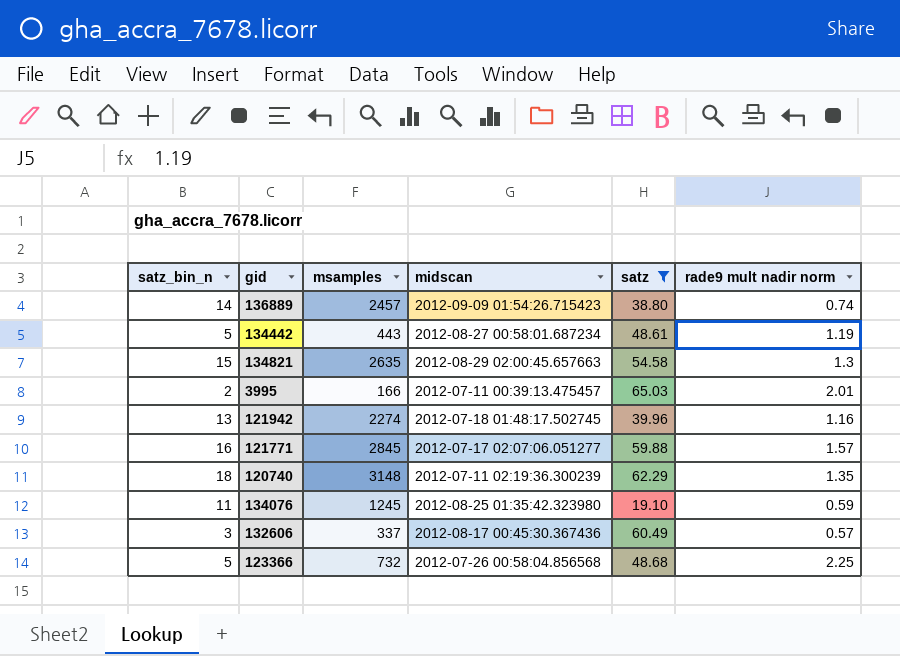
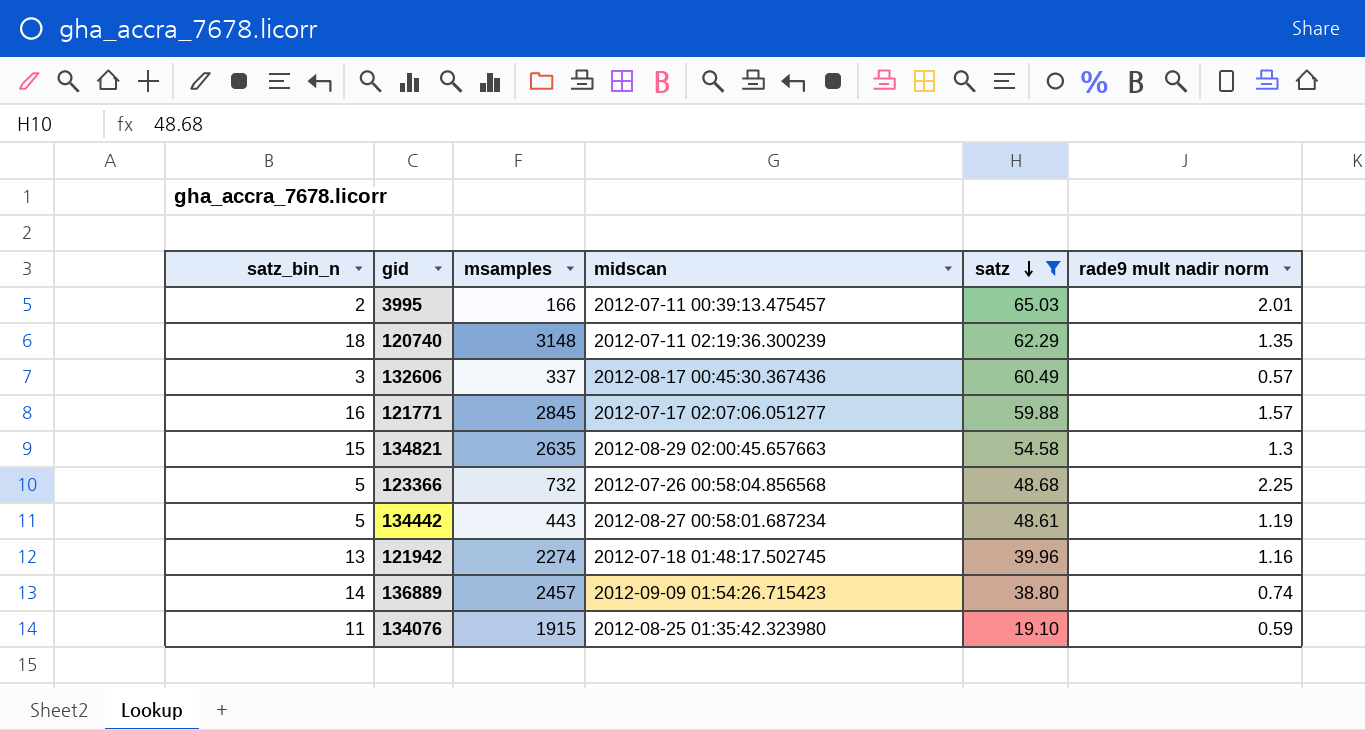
row order: none -> satz descending
134076 | msamples: 1245 -> 1915

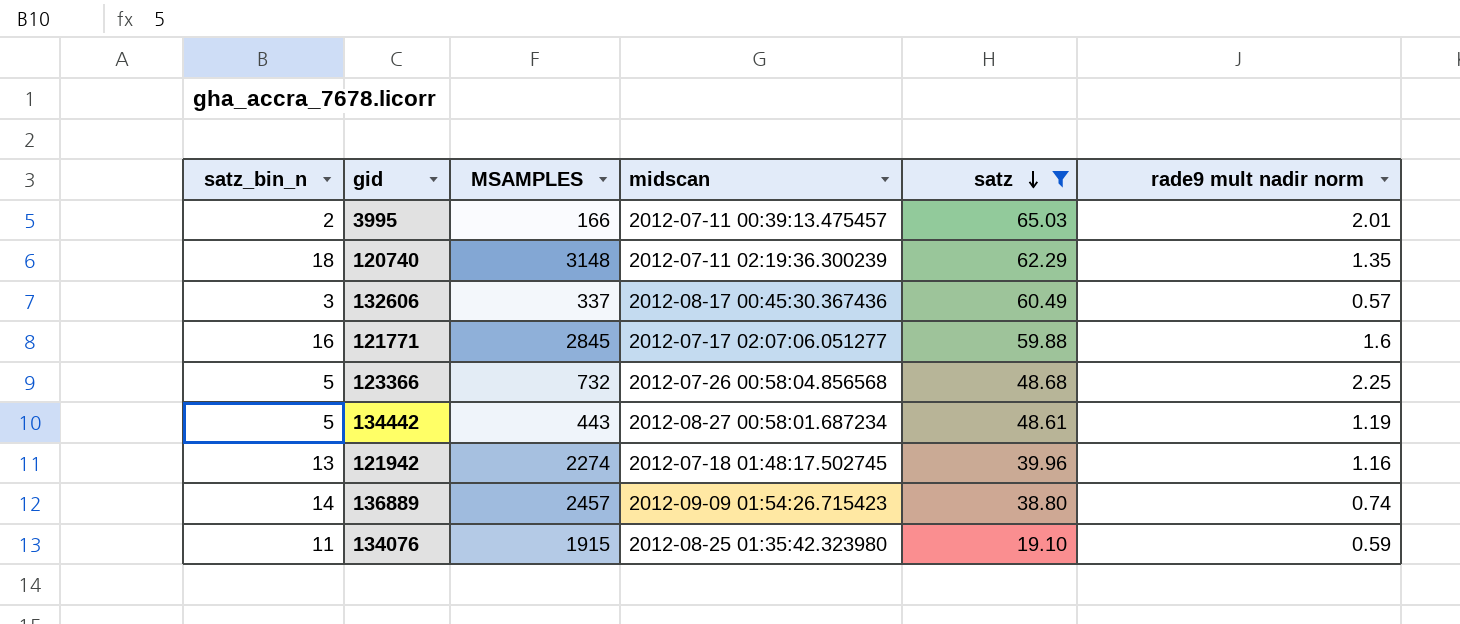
column name: msamples -> MSAMPLES
row 134821: 15 | 2635 | 2012-08-29 02:00:45.657663 | 54.58 | 1.3 -> none
121771 | rade9 mult nadir norm: 1.57 -> 1.6

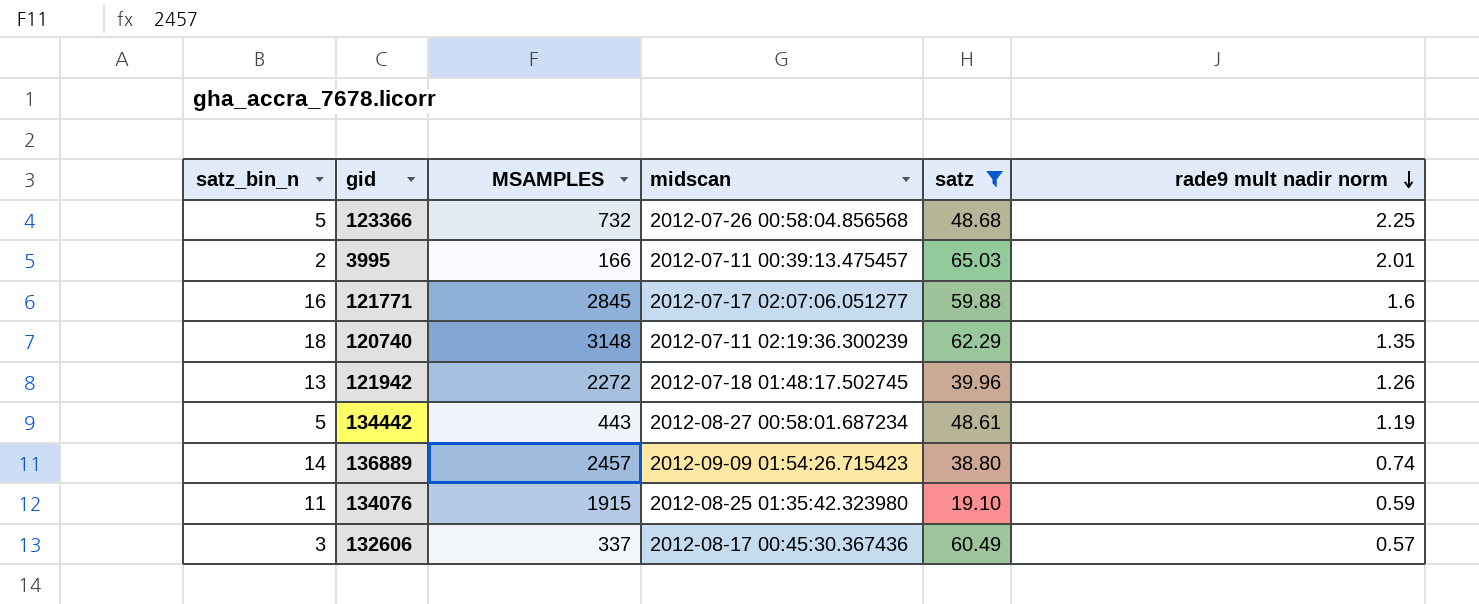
row order: satz descending -> rade9 mult nadir norm descending
121942 | MSAMPLES: 2274 -> 2272
121942 | rade9 mult nadir norm: 1.16 -> 1.26

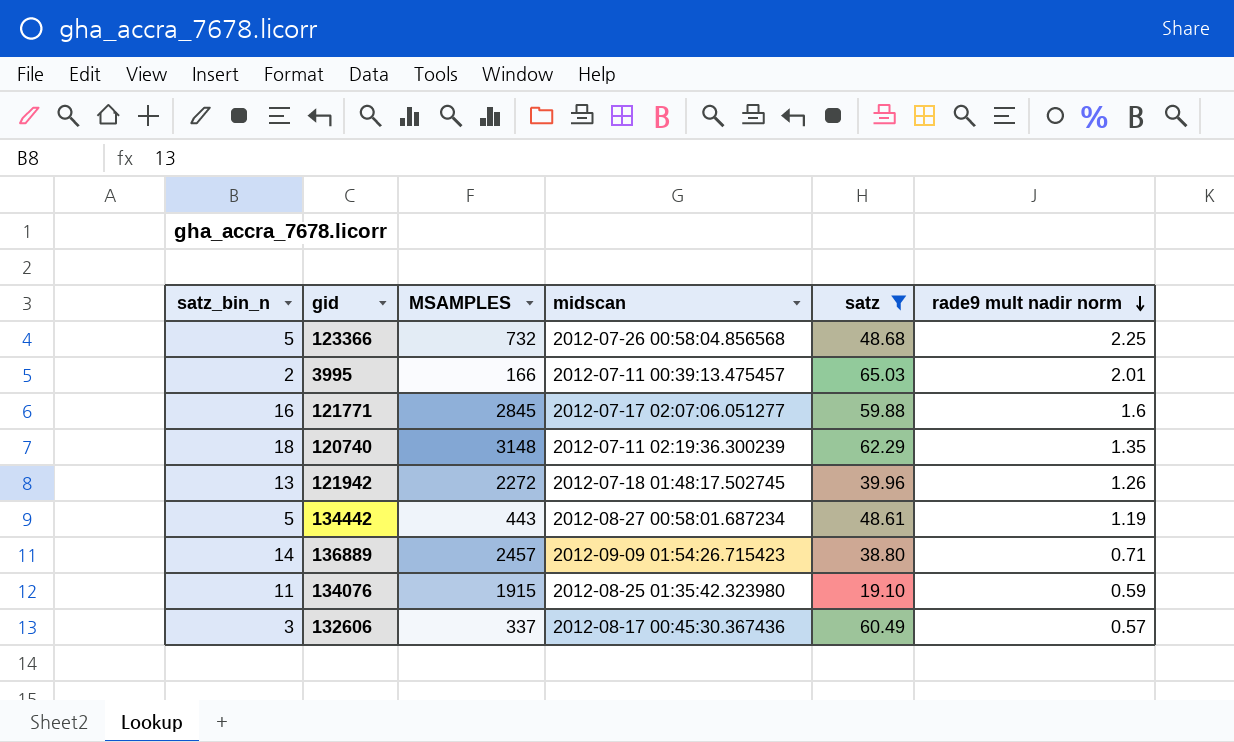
136889 | rade9 mult nadir norm: 0.74 -> 0.71

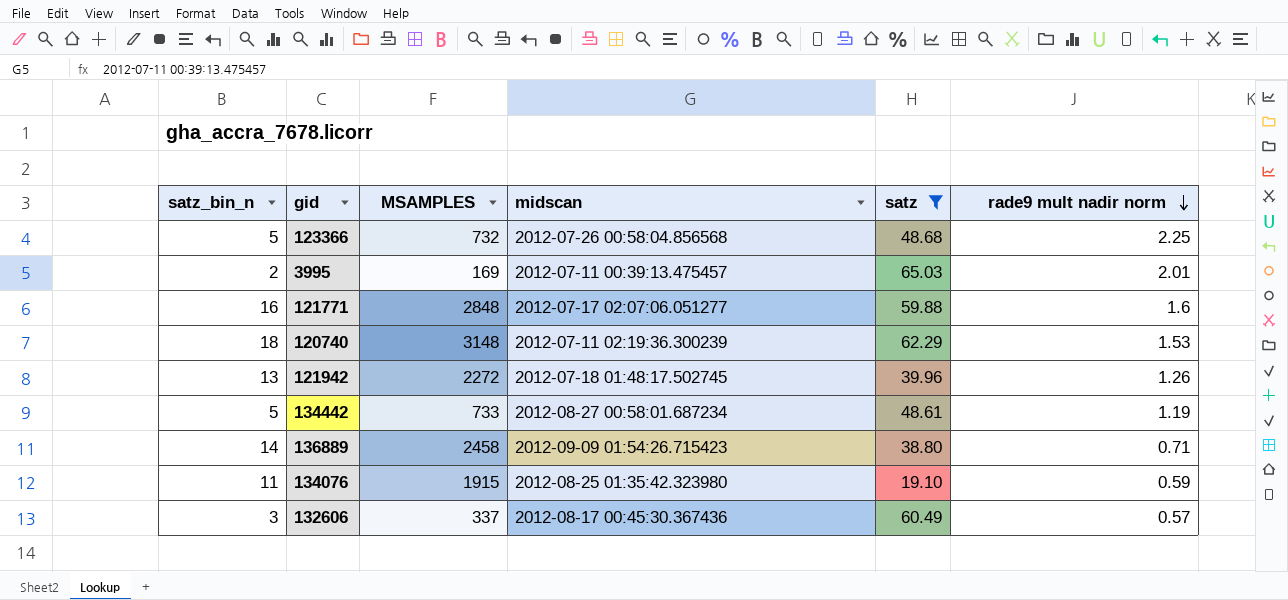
3995 | MSAMPLES: 166 -> 169
121771 | MSAMPLES: 2845 -> 2848
120740 | rade9 mult nadir norm: 1.35 -> 1.53
134442 | MSAMPLES: 443 -> 733
136889 | MSAMPLES: 2457 -> 2458

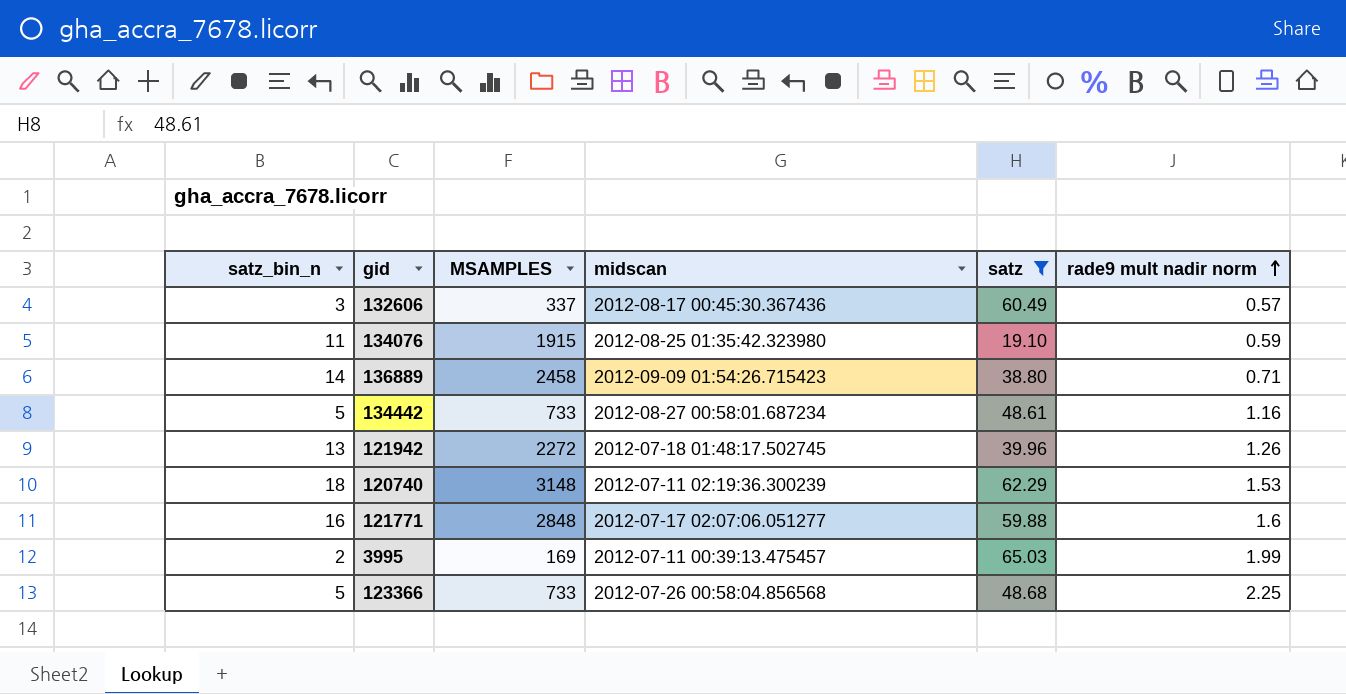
row order: rade9 mult nadir norm descending -> rade9 mult nadir norm ascending
134442 | rade9 mult nadir norm: 1.19 -> 1.16
3995 | rade9 mult nadir norm: 2.01 -> 1.99
123366 | MSAMPLES: 732 -> 733

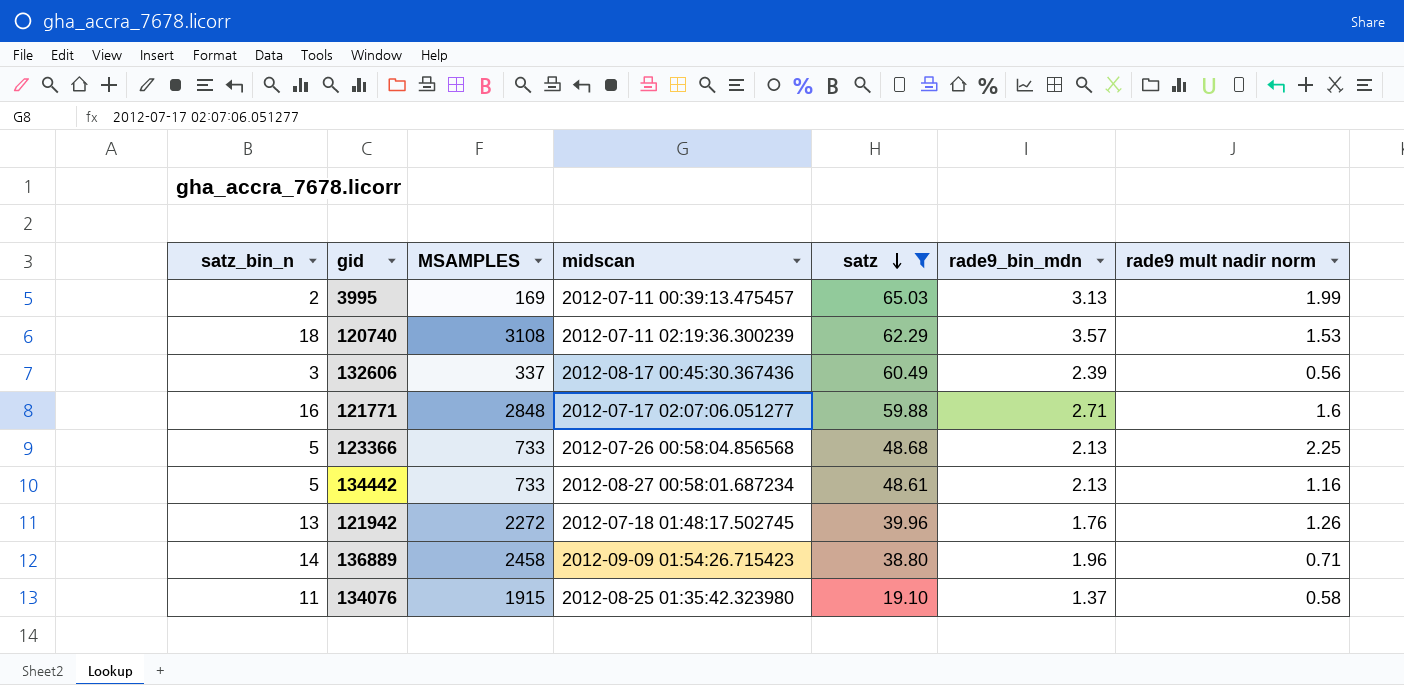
row order: rade9 mult nadir norm ascending -> satz descending
column rade9_bin_mdn | position: none -> 6
120740 | MSAMPLES: 3148 -> 3108
132606 | rade9 mult nadir norm: 0.57 -> 0.56
134076 | rade9 mult nadir norm: 0.59 -> 0.58

